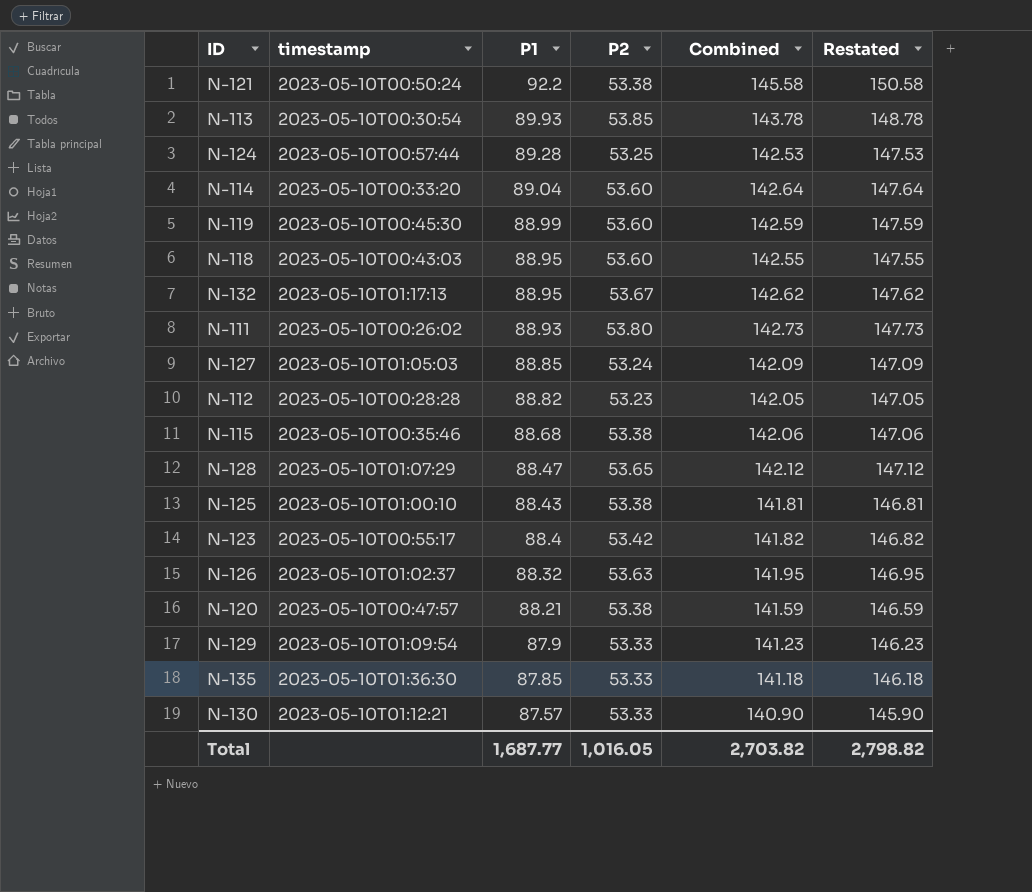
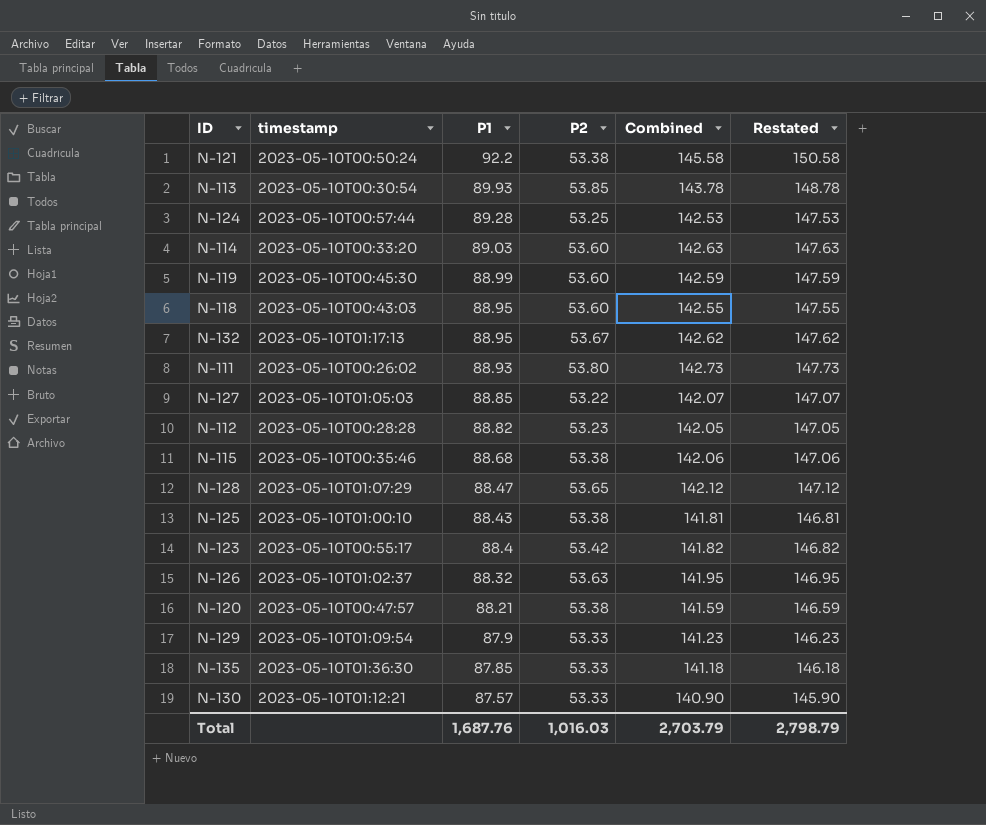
N-114 | P1: 89.04 -> 89.03
N-114 | Combined: 142.64 -> 142.63
N-114 | Restated: 147.64 -> 147.63
N-127 | P2: 53.24 -> 53.22
N-127 | Combined: 142.09 -> 142.07
N-127 | Restated: 147.09 -> 147.07
Total | P1: 1,687.77 -> 1,687.76
Total | P2: 1,016.05 -> 1,016.03
Total | Combined: 2,703.82 -> 2,703.79
Total | Restated: 2,798.82 -> 2,798.79

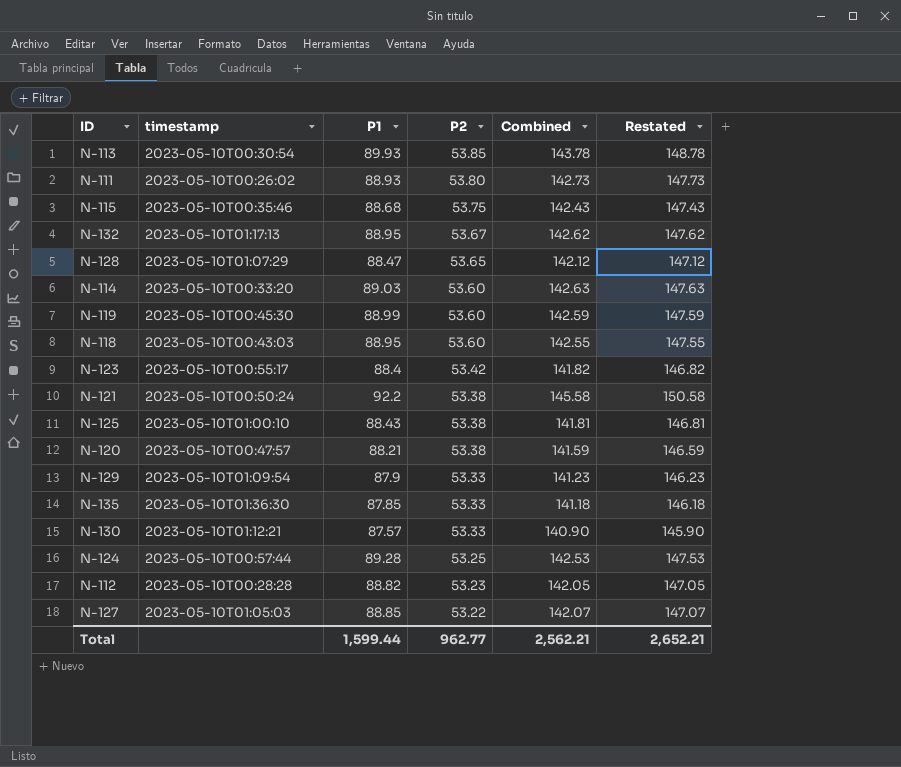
row order: P1 descending -> P2 descending
row N-126: 2023-05-10T01:02:37 | 88.32 | 53.63 | 141.95 | 146.95 -> none
N-115 | P2: 53.38 -> 53.75
N-115 | Combined: 142.06 -> 142.43
N-115 | Restated: 147.06 -> 147.43
Total | P1: 1,687.76 -> 1,599.44
Total | P2: 1,016.03 -> 962.77
Total | Combined: 2,703.79 -> 2,562.21
Total | Restated: 2,798.79 -> 2,652.21

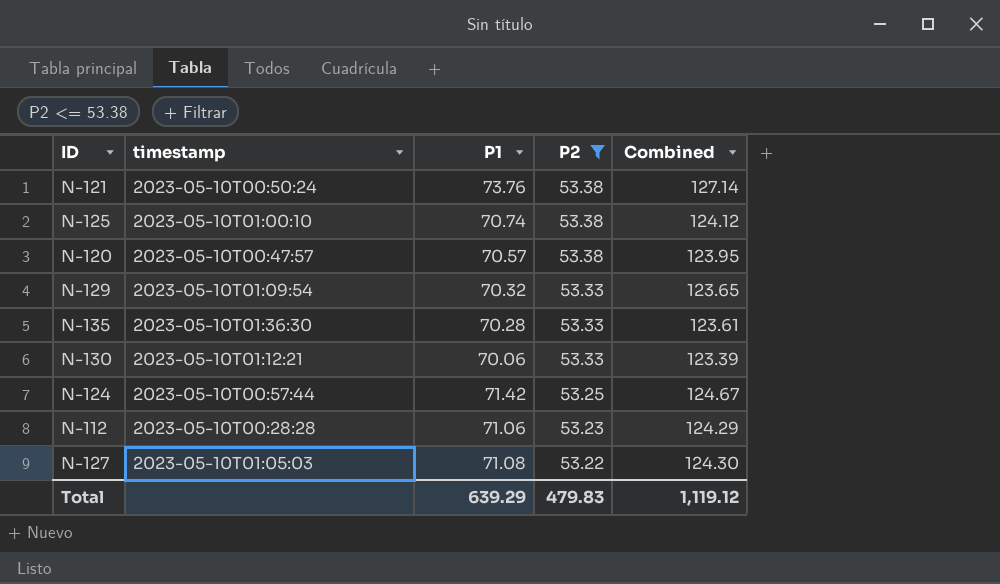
filter: none -> P2 <= 53.38
column Restated | formula: [Combined] + 5 -> none
N-121 | P1: 92.2 -> 73.76
N-121 | Combined: 145.58 -> 127.14
N-125 | P1: 88.43 -> 70.74
N-125 | Combined: 141.81 -> 124.12
N-120 | P1: 88.21 -> 70.57
N-120 | Combined: 141.59 -> 123.95
N-129 | P1: 87.9 -> 70.32
N-129 | Combined: 141.23 -> 123.65
N-135 | P1: 87.85 -> 70.28
N-135 | Combined: 141.18 -> 123.61
N-130 | P1: 87.57 -> 70.06
N-130 | Combined: 140.90 -> 123.39
N-124 | P1: 89.28 -> 71.42
N-124 | Combined: 142.53 -> 124.67
N-112 | P1: 88.82 -> 71.06
N-112 | Combined: 142.05 -> 124.29
N-127 | P1: 88.85 -> 71.08
N-127 | Combined: 142.07 -> 124.30
Total | P1: 1,599.44 -> 639.29
Total | P2: 962.77 -> 479.83
Total | Combined: 2,562.21 -> 1,119.12

